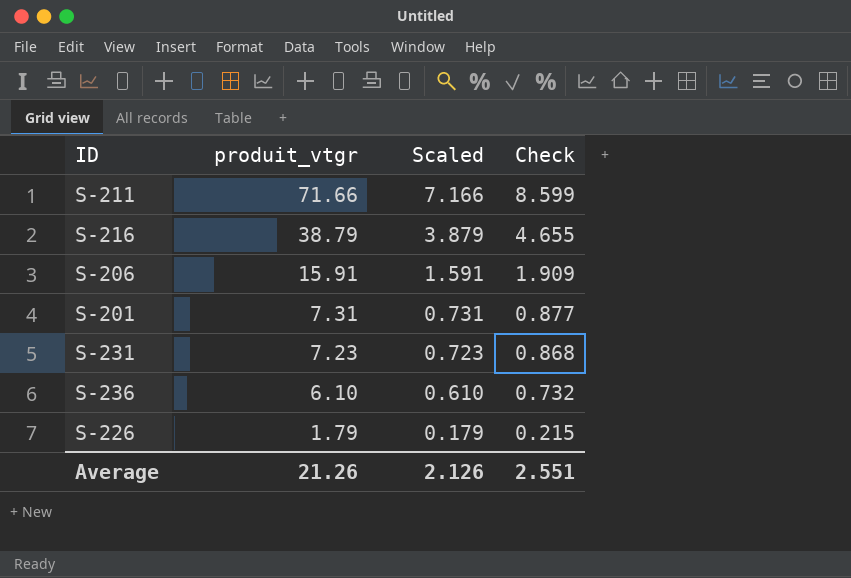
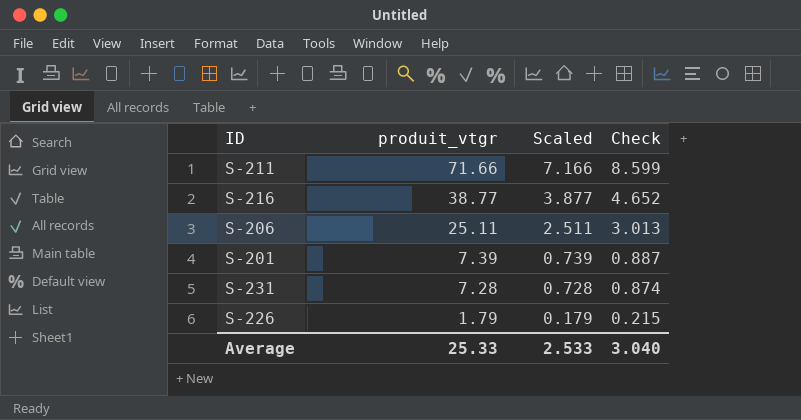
row S-236: 6.10 | 0.610 | 0.732 -> none
S-216 | produit_vtgr: 38.79 -> 38.77
S-216 | Scaled: 3.879 -> 3.877
S-216 | Check: 4.655 -> 4.652
S-206 | produit_vtgr: 15.91 -> 25.11
S-206 | Scaled: 1.591 -> 2.511
S-206 | Check: 1.909 -> 3.013
S-201 | produit_vtgr: 7.31 -> 7.39
S-201 | Scaled: 0.731 -> 0.739
S-201 | Check: 0.877 -> 0.887
S-231 | produit_vtgr: 7.23 -> 7.28
S-231 | Scaled: 0.723 -> 0.728
S-231 | Check: 0.868 -> 0.874
Average | produit_vtgr: 21.26 -> 25.33
Average | Scaled: 2.126 -> 2.533
Average | Check: 2.551 -> 3.040

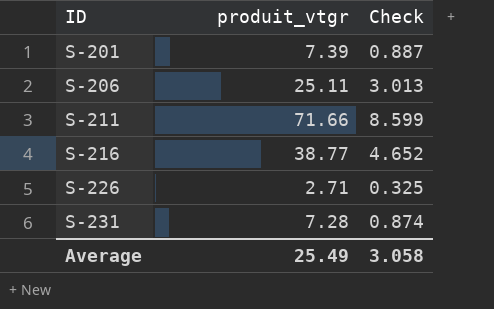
row order: produit_vtgr descending -> ID ascending
column Scaled | formula: [produit_vtgr] * 0.1 -> none
S-226 | produit_vtgr: 1.79 -> 2.71
S-226 | Check: 0.215 -> 0.325
Average | produit_vtgr: 25.33 -> 25.49
Average | Check: 3.040 -> 3.058

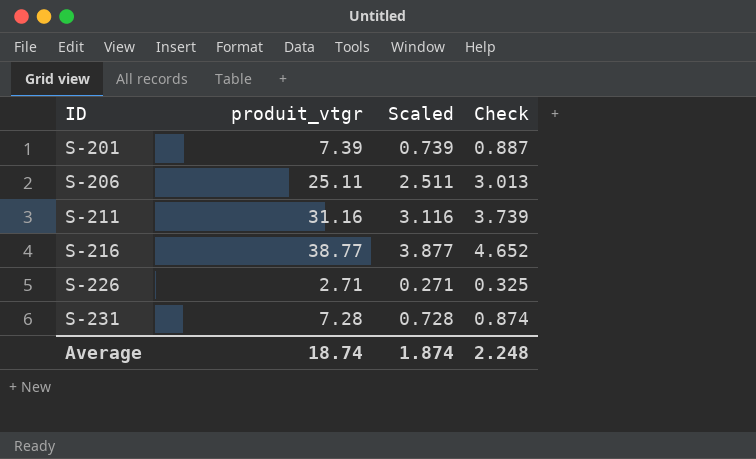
column Scaled | formula: none -> [produit_vtgr] * 0.1
S-211 | produit_vtgr: 71.66 -> 31.16
S-211 | Check: 8.599 -> 3.739
Average | produit_vtgr: 25.49 -> 18.74
Average | Check: 3.058 -> 2.248

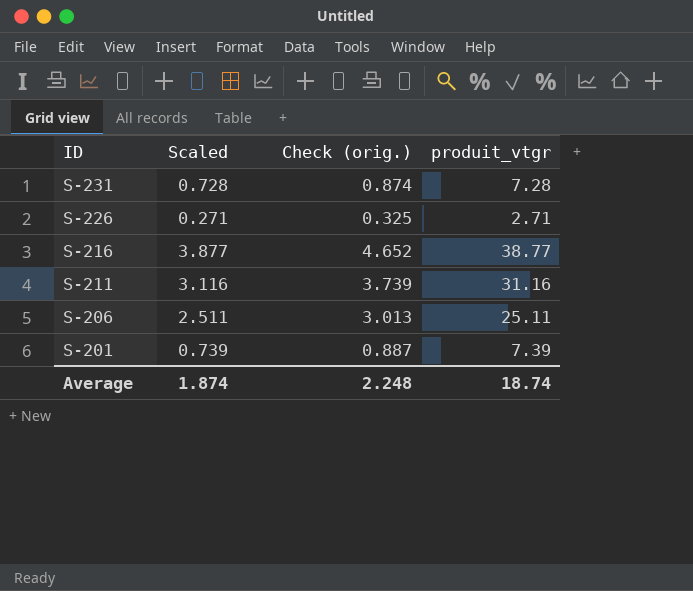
row order: ID ascending -> ID descending
column name: Check -> Check (orig.)
column produit_vtgr | position: 2 -> 4

